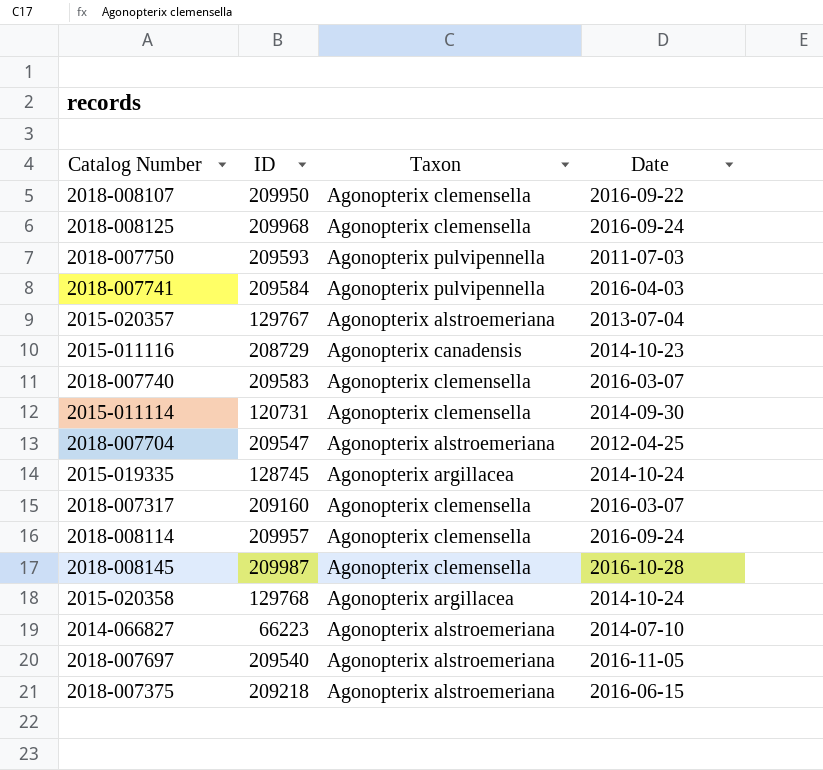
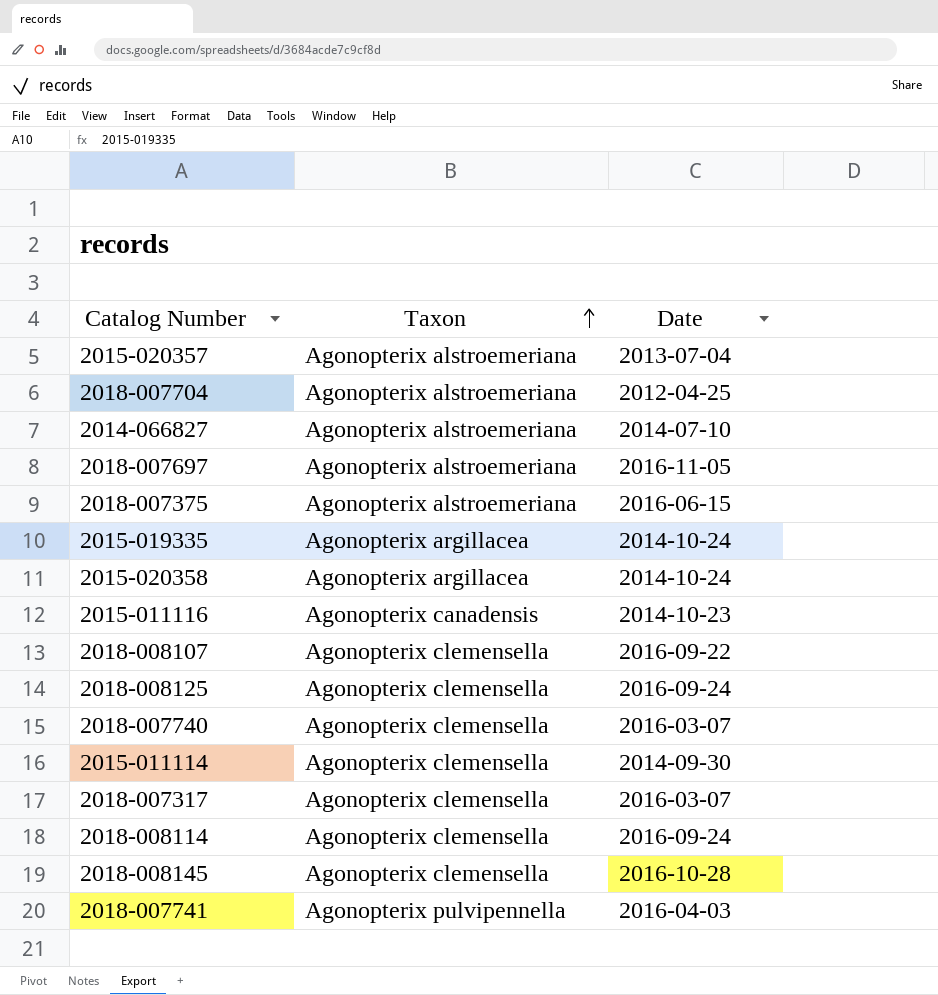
row order: none -> Taxon ascending
column ID | position: 2 -> none
row 2018-007750: 209593 | Agonopterix pulvipennella | 2011-07-03 -> none

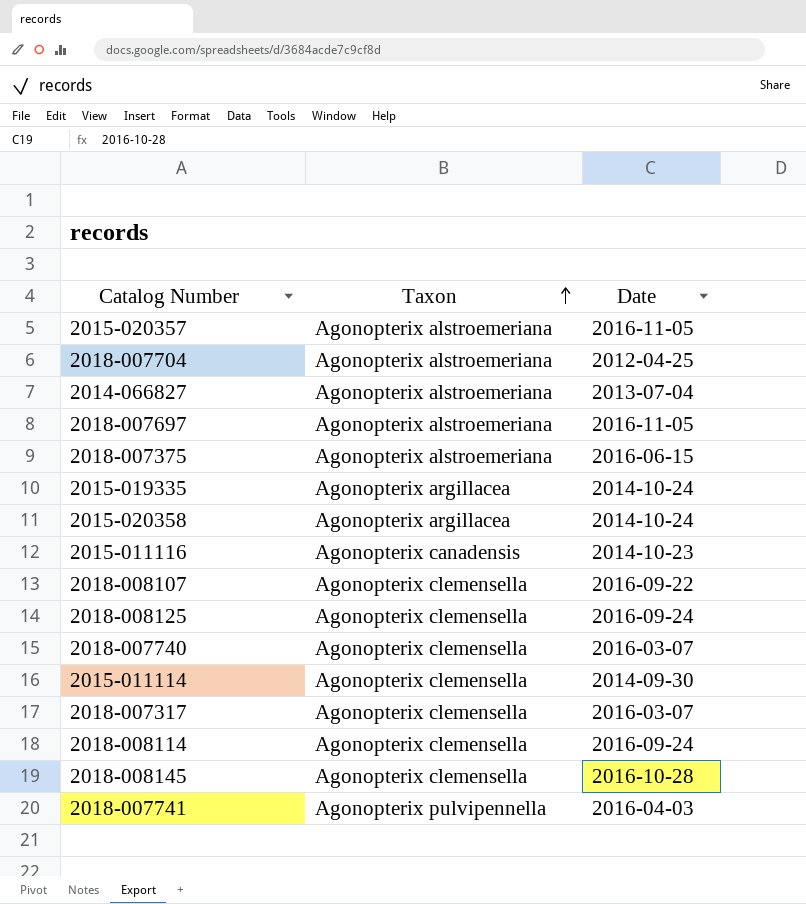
2015-020357 | Date: 2013-07-04 -> 2016-11-05
2014-066827 | Date: 2014-07-10 -> 2013-07-04

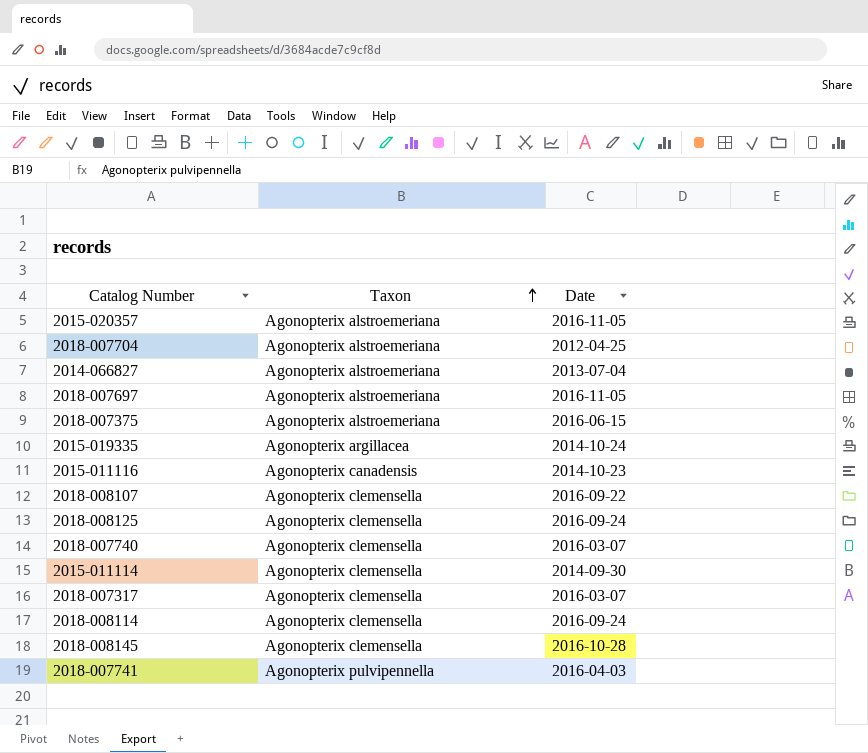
row 2015-020358: Agonopterix argillacea | 2014-10-24 -> none

